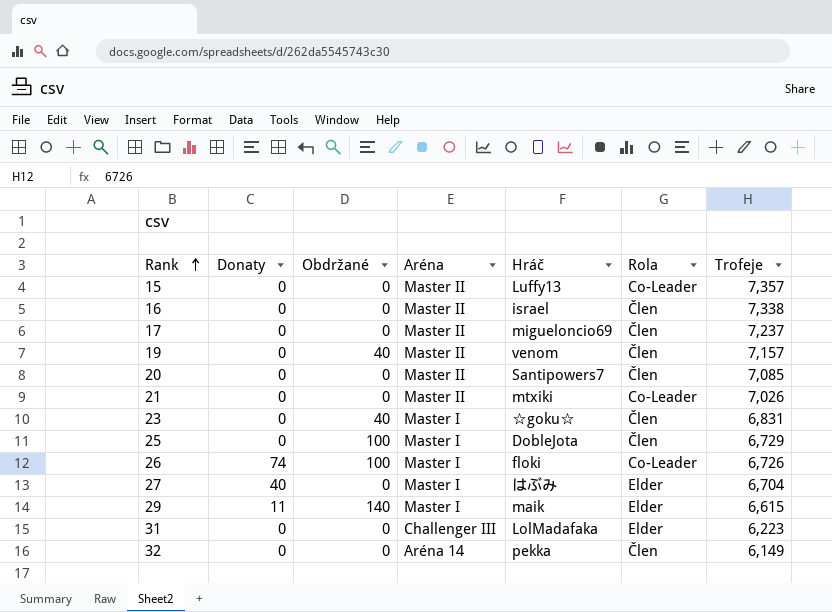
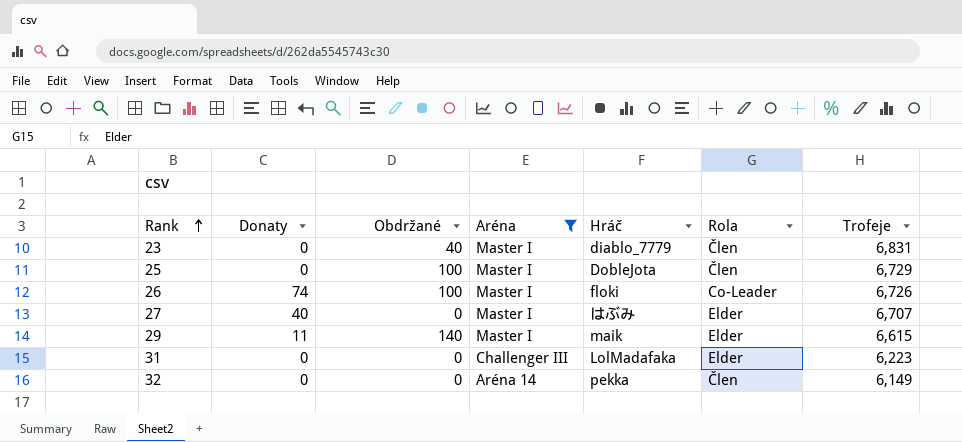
filter: none -> Aréna != Master II
23 | Hráč: ☆goku☆ -> diablo_7779
27 | Trofeje: 6,704 -> 6,707

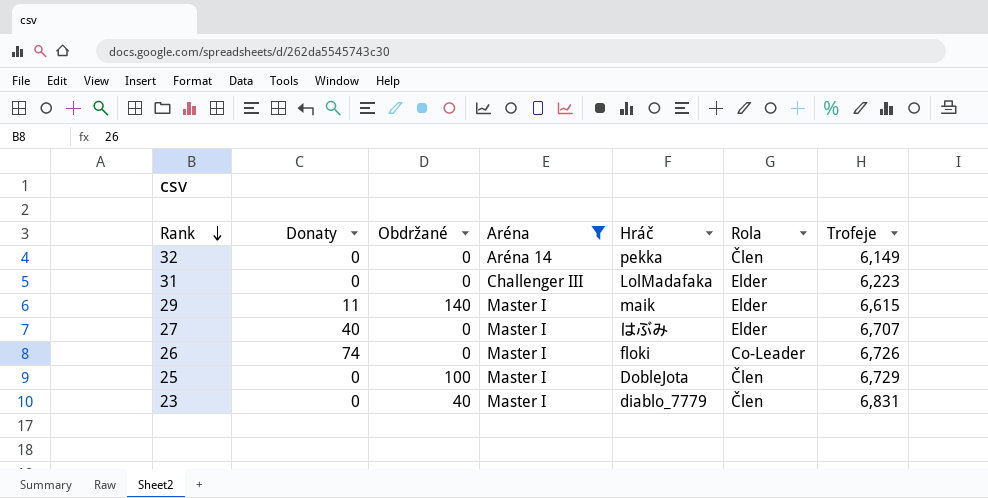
row order: Rank ascending -> Rank descending
26 | Obdržané: 100 -> 0

